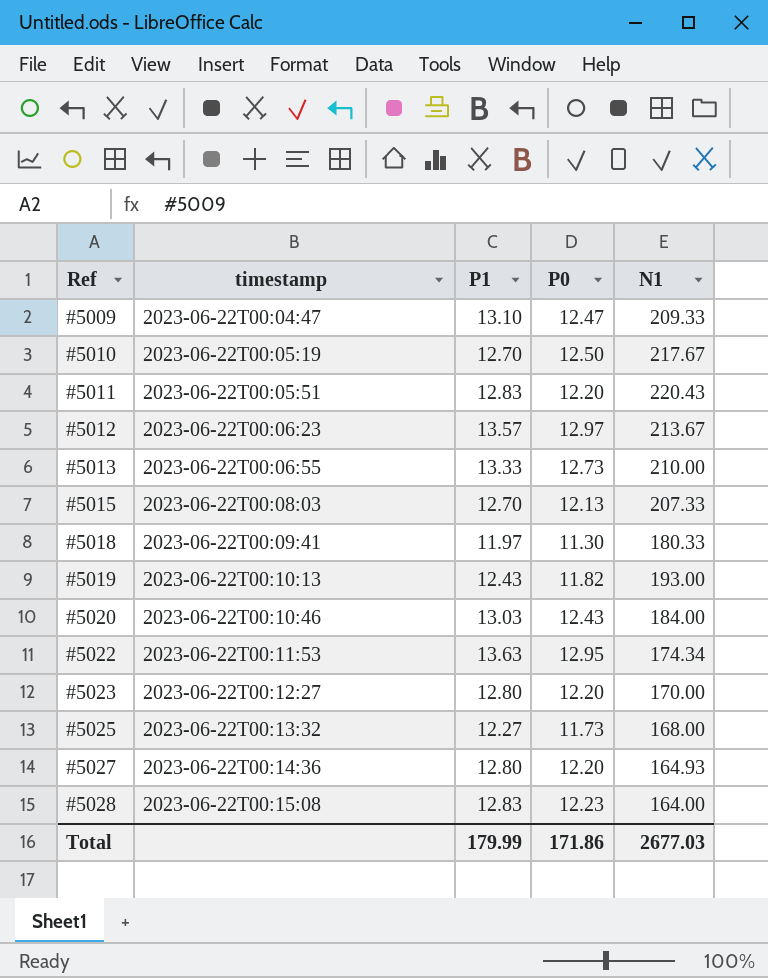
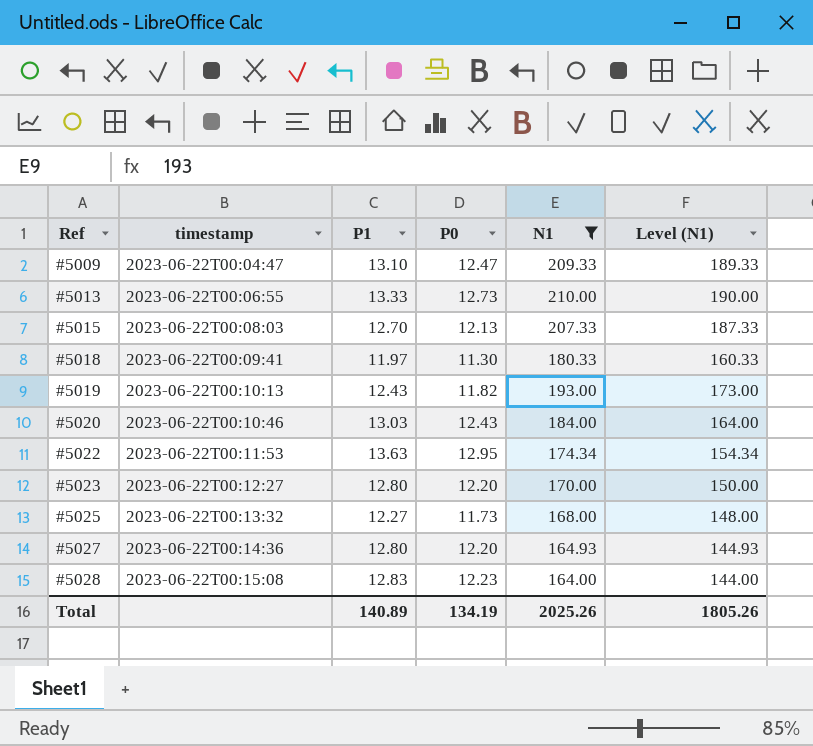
filter: none -> N1 <= 210.00
column Level (N1) | formula: none -> [N1] - 20
Total | P1: 179.99 -> 140.89
Total | P0: 171.86 -> 134.19
Total | N1: 2677.03 -> 2025.26

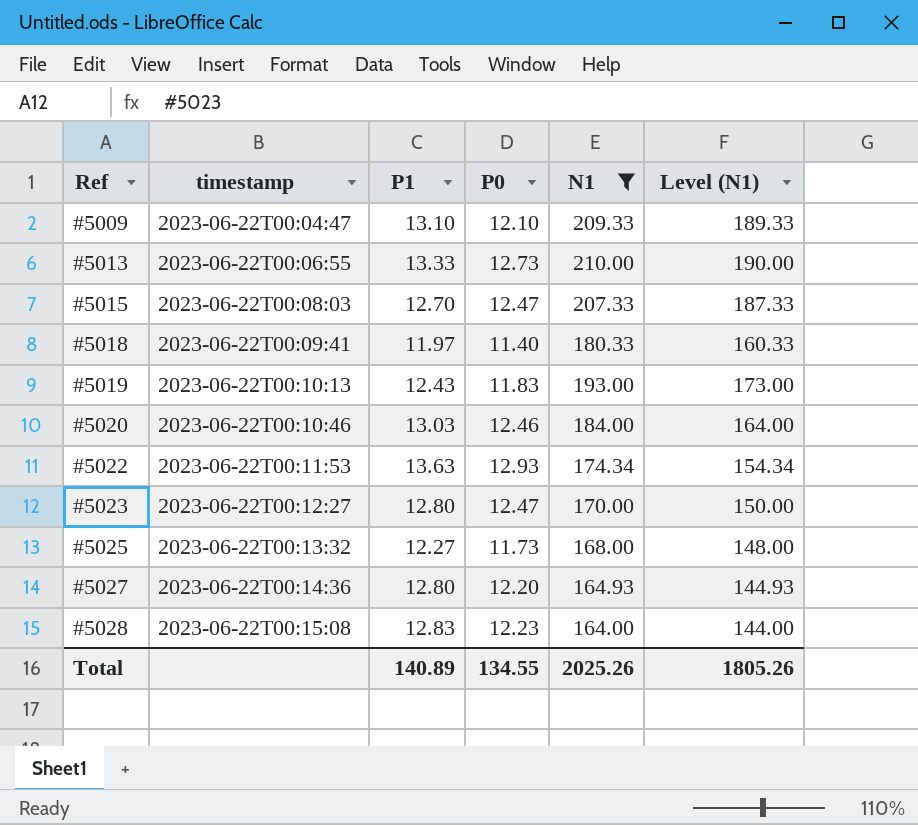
#5009 | P0: 12.47 -> 12.10
#5015 | P0: 12.13 -> 12.47
#5018 | P0: 11.30 -> 11.40
#5019 | P0: 11.82 -> 11.83
#5020 | P0: 12.43 -> 12.46
#5022 | P0: 12.95 -> 12.93
#5023 | P0: 12.20 -> 12.47
Total | P0: 134.19 -> 134.55

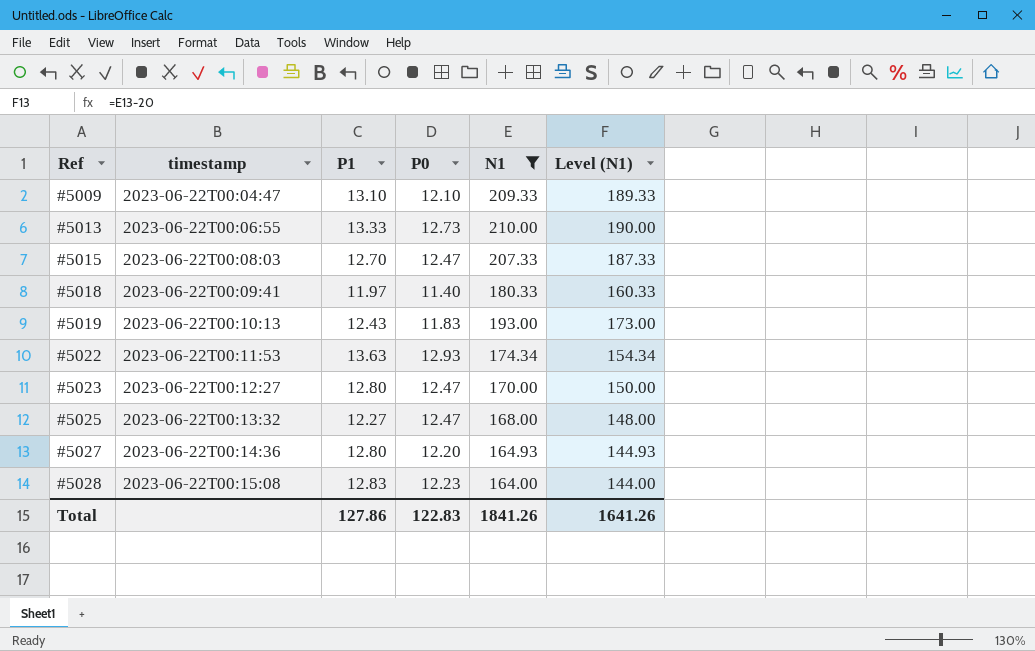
row #5020: 2023-06-22T00:10:46 | 13.03 | 12.46 | 184.00 | 164.00 -> none
#5025 | P0: 11.73 -> 12.47
Total | P1: 140.89 -> 127.86
Total | P0: 134.55 -> 122.83
Total | N1: 2025.26 -> 1841.26
Total | Level (N1): 1805.26 -> 1641.26

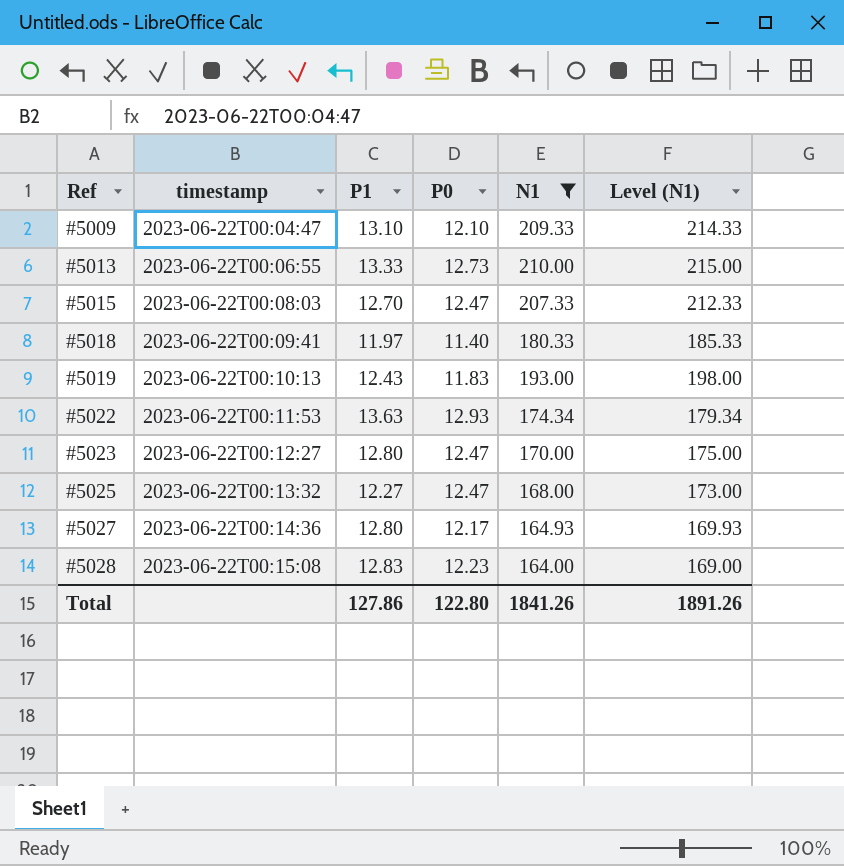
column Level (N1) | formula: [N1] - 20 -> [N1] + 5
#5027 | P0: 12.20 -> 12.17
Total | P0: 122.83 -> 122.80
Total | Level (N1): 1641.26 -> 1891.26

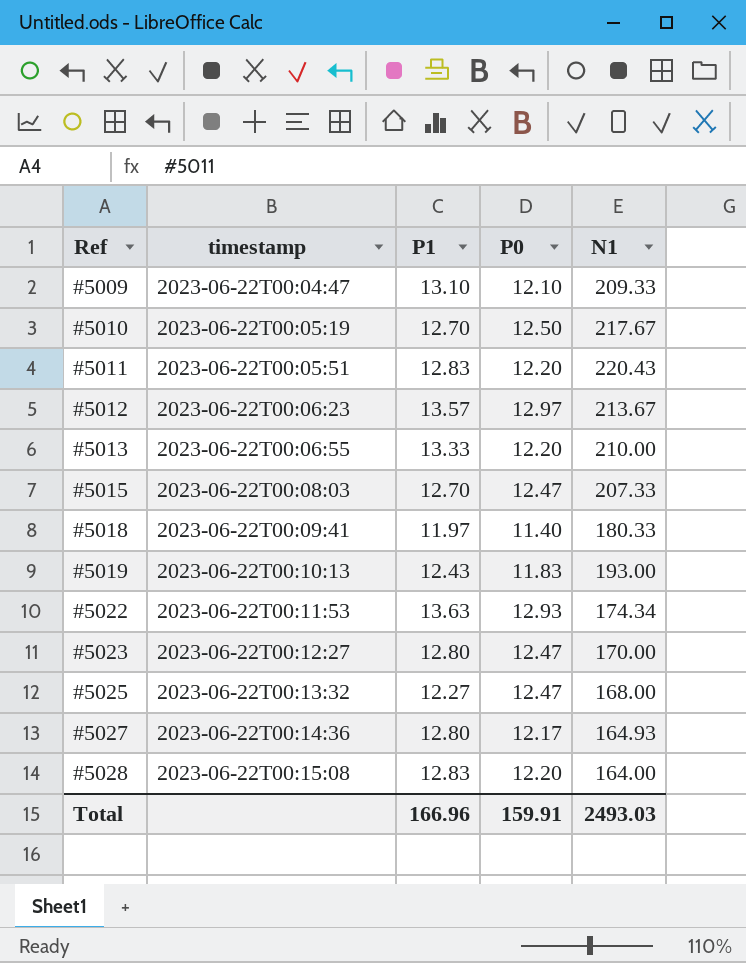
filter: N1 <= 210.00 -> none
column Level (N1) | formula: [N1] + 5 -> none
#5013 | P0: 12.73 -> 12.20
#5028 | P0: 12.23 -> 12.20
Total | P1: 127.86 -> 166.96
Total | P0: 122.80 -> 159.91
Total | N1: 1841.26 -> 2493.03

